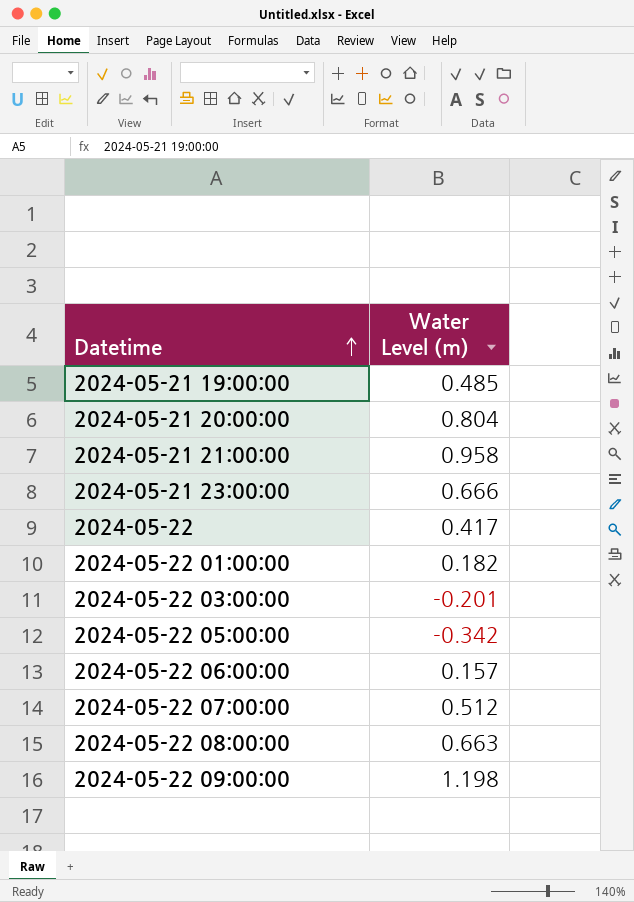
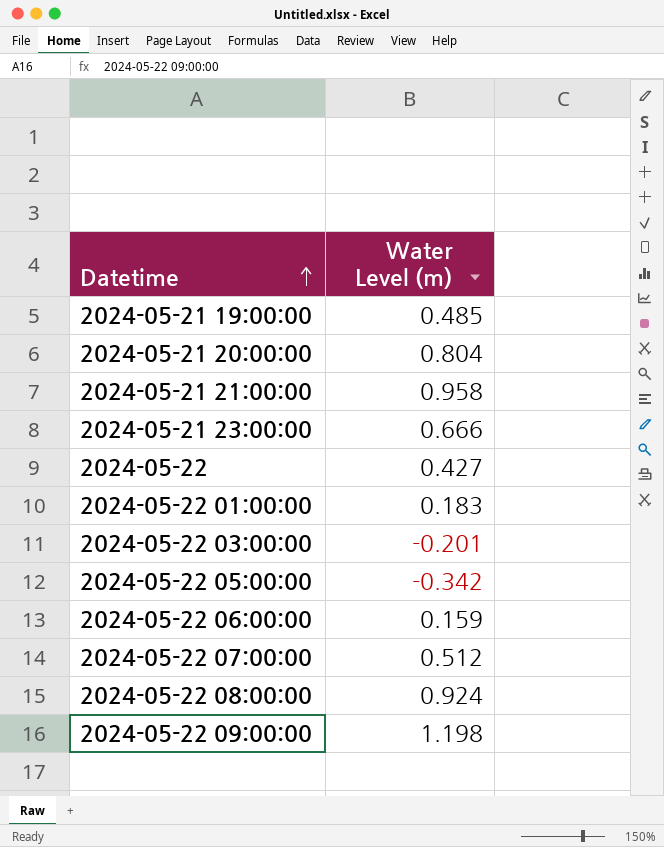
2024-05-22 | Water Level (m): 0.417 -> 0.427
2024-05-22 01:00:00 | Water Level (m): 0.182 -> 0.183
2024-05-22 06:00:00 | Water Level (m): 0.157 -> 0.159
2024-05-22 08:00:00 | Water Level (m): 0.663 -> 0.924

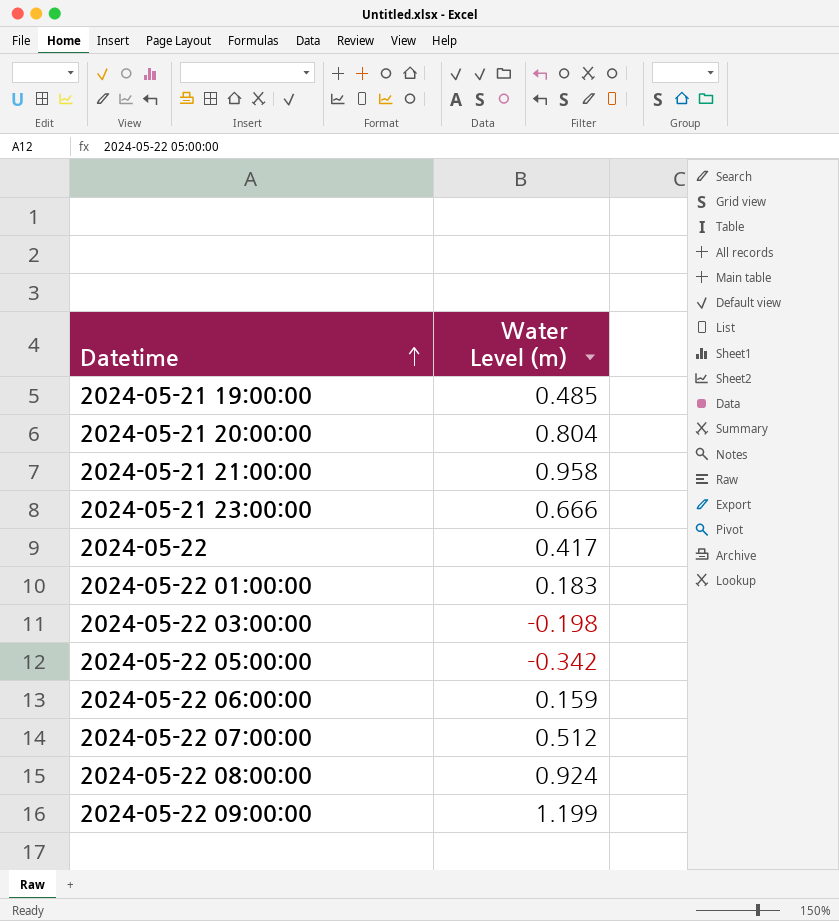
2024-05-22 | Water Level (m): 0.427 -> 0.417
2024-05-22 03:00:00 | Water Level (m): -0.201 -> -0.198
2024-05-22 09:00:00 | Water Level (m): 1.198 -> 1.199

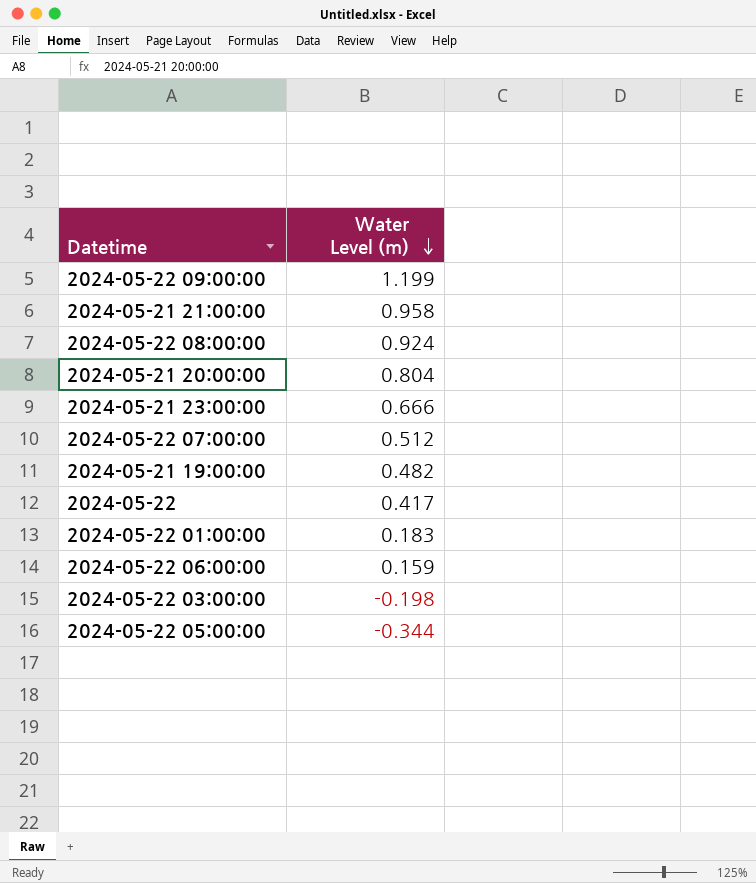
row order: Datetime ascending -> Water Level (m) descending
2024-05-21 19:00:00 | Water Level (m): 0.485 -> 0.482
2024-05-22 05:00:00 | Water Level (m): -0.342 -> -0.344

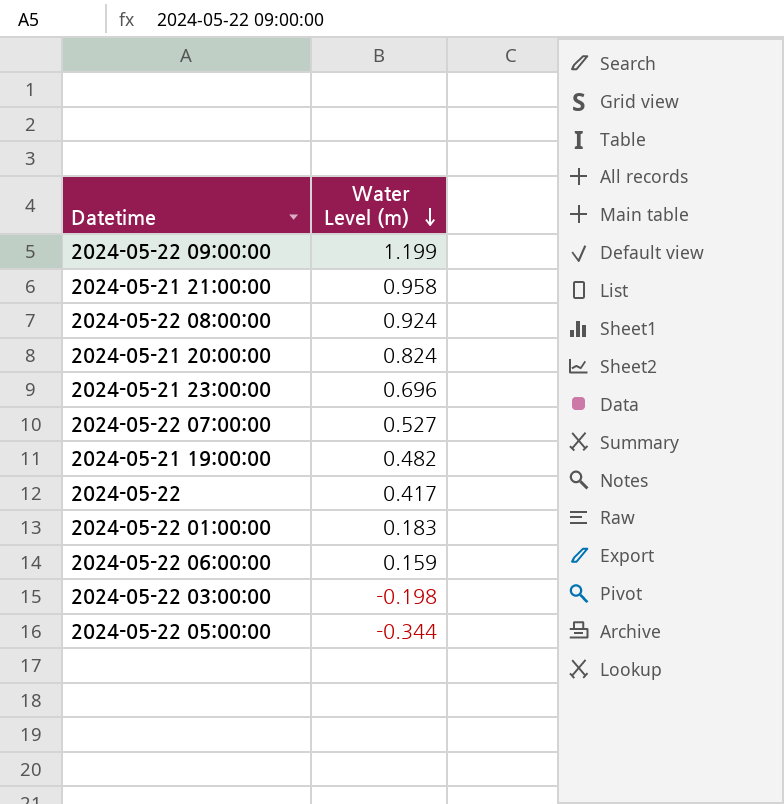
2024-05-21 20:00:00 | Water Level (m): 0.804 -> 0.824
2024-05-21 23:00:00 | Water Level (m): 0.666 -> 0.696
2024-05-22 07:00:00 | Water Level (m): 0.512 -> 0.527

